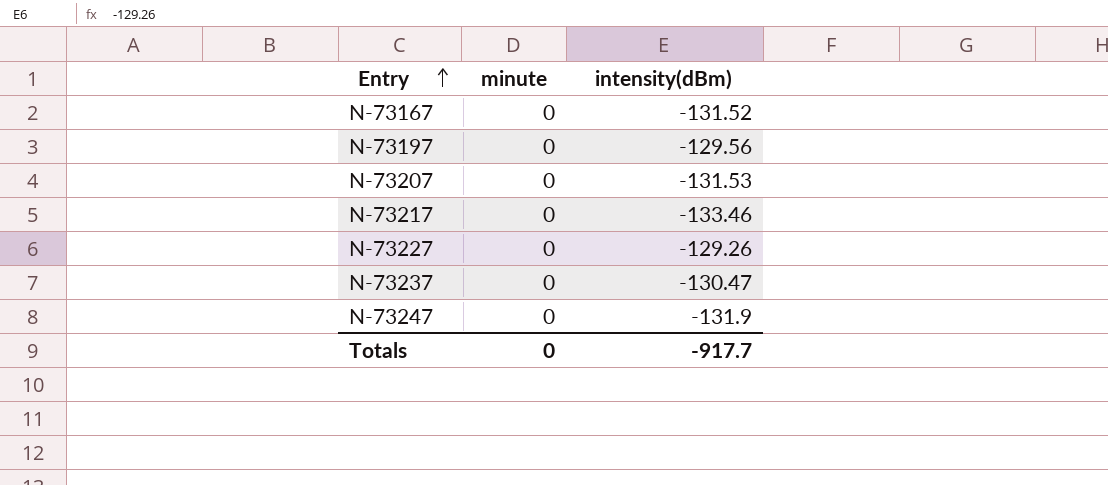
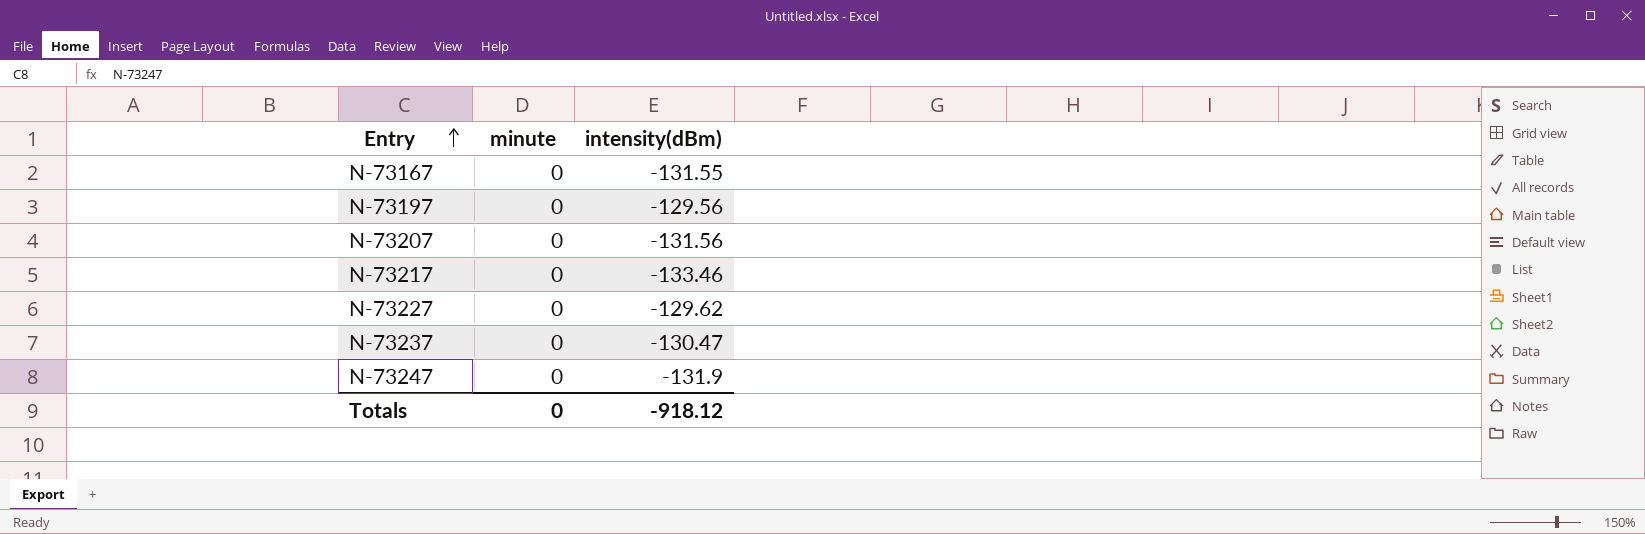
N-73167 | intensity(dBm): -131.52 -> -131.55
N-73207 | intensity(dBm): -131.53 -> -131.56
N-73227 | intensity(dBm): -129.26 -> -129.62
Totals | intensity(dBm): -917.7 -> -918.12

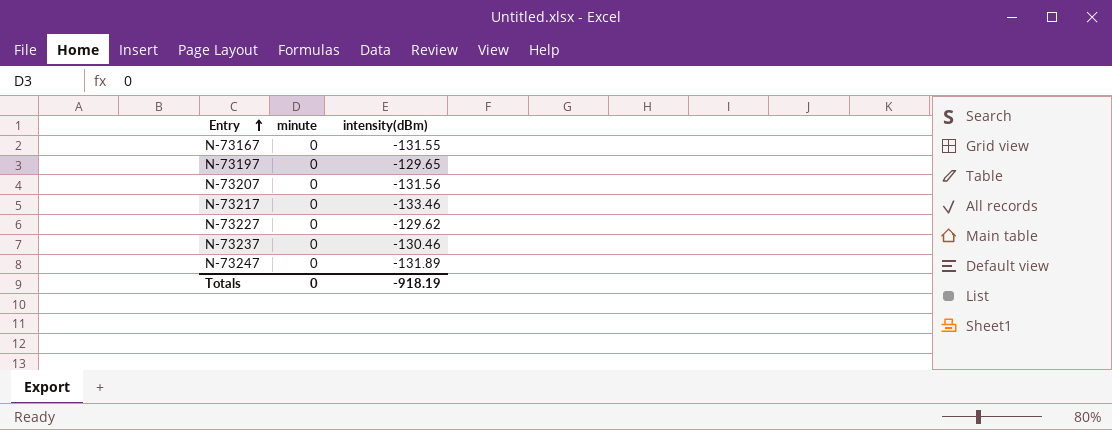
N-73197 | intensity(dBm): -129.56 -> -129.65
N-73237 | intensity(dBm): -130.47 -> -130.46
N-73247 | intensity(dBm): -131.9 -> -131.89
Totals | intensity(dBm): -918.12 -> -918.19

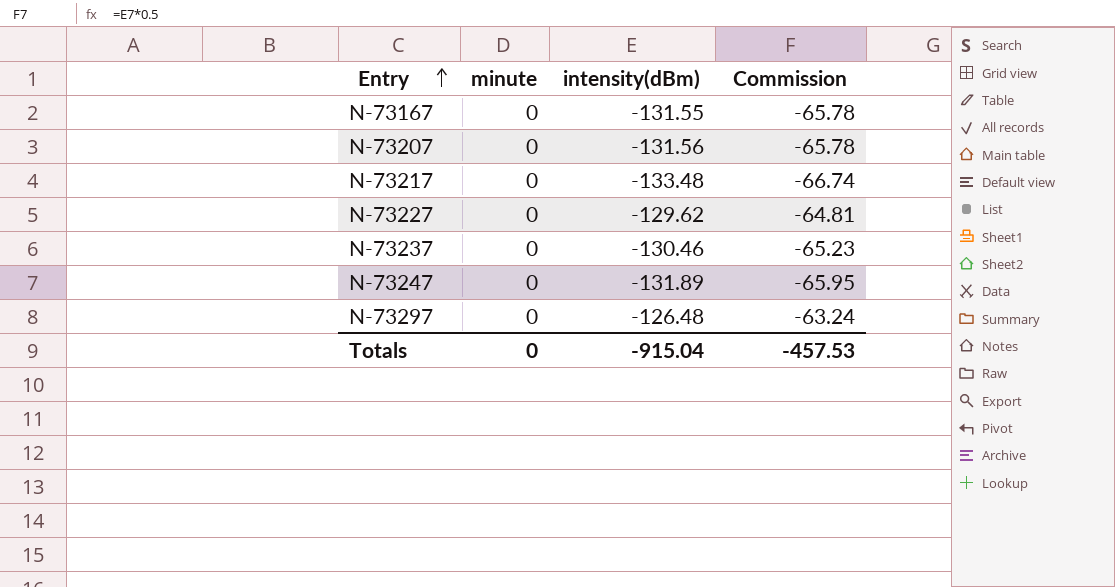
column Commission | formula: none -> [intensity(dBm)] * 0.5
row N-73197: 0 | -129.65 -> none
N-73217 | intensity(dBm): -133.46 -> -133.48
row N-73297: none -> 0 | -126.48 | -63.24
Totals | intensity(dBm): -918.19 -> -915.04

